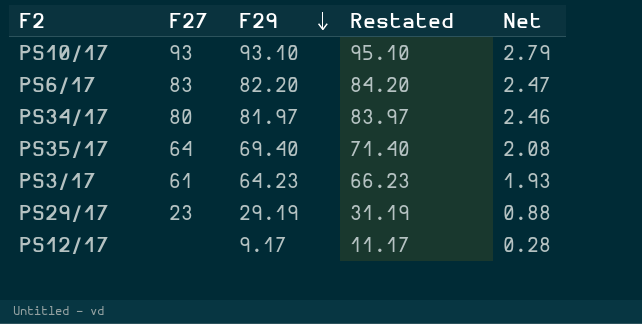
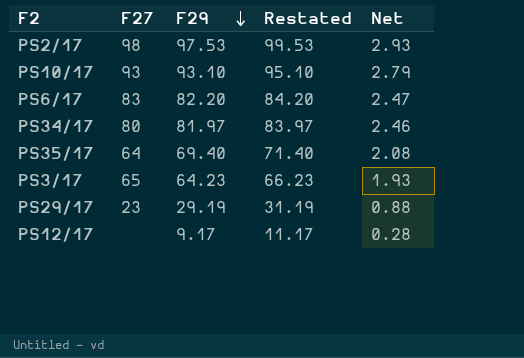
row PS2/17: none -> 98 | 97.53 | 99.53 | 2.93
PS3/17 | F27: 61 -> 65

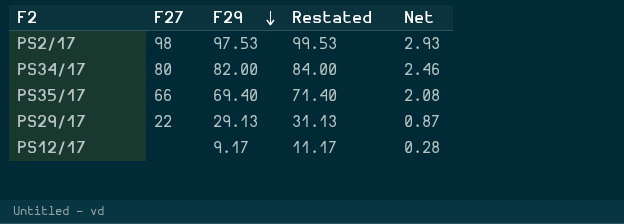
row PS10/17: 93 | 93.10 | 95.10 | 2.79 -> none
row PS6/17: 83 | 82.20 | 84.20 | 2.47 -> none
row PS3/17: 65 | 64.23 | 66.23 | 1.93 -> none
PS34/17 | F29: 81.97 -> 82.00
PS34/17 | Restated: 83.97 -> 84.00
PS35/17 | F27: 64 -> 66
PS29/17 | F27: 23 -> 22
PS29/17 | F29: 29.19 -> 29.13
PS29/17 | Restated: 31.19 -> 31.13
PS29/17 | Net: 0.88 -> 0.87

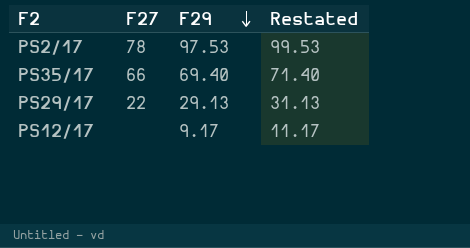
column Net | formula: [F29] * 0.03 -> none
row PS34/17: 80 | 82.00 | 84.00 | 2.46 -> none
PS2/17 | F27: 98 -> 78

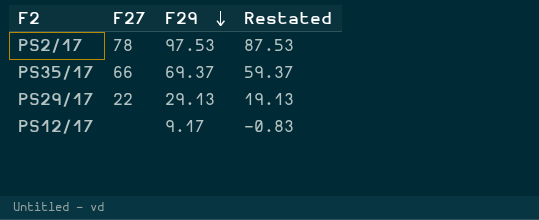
column Restated | formula: [F29] + 2 -> [F29] - 10
PS35/17 | F29: 69.40 -> 69.37

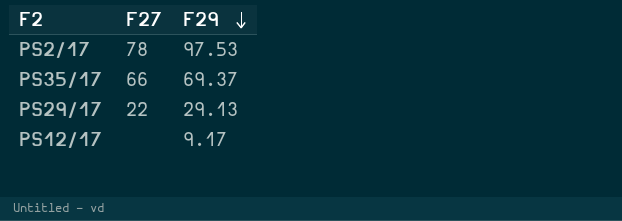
column Restated | formula: [F29] - 10 -> none

